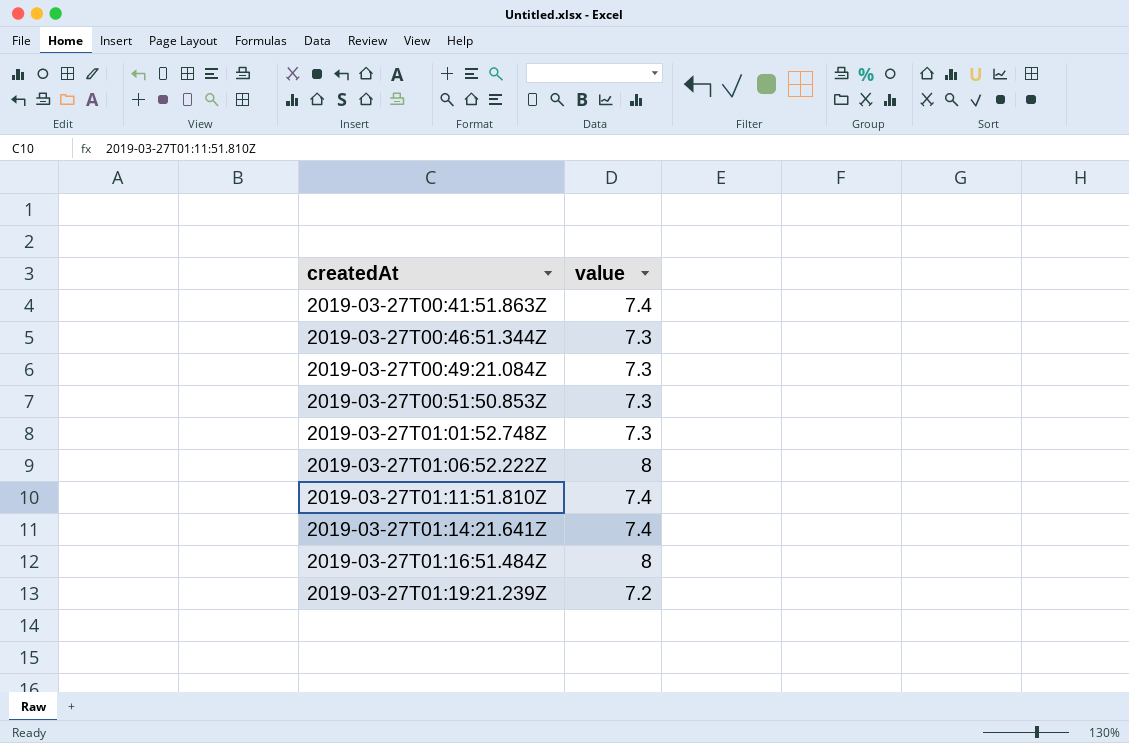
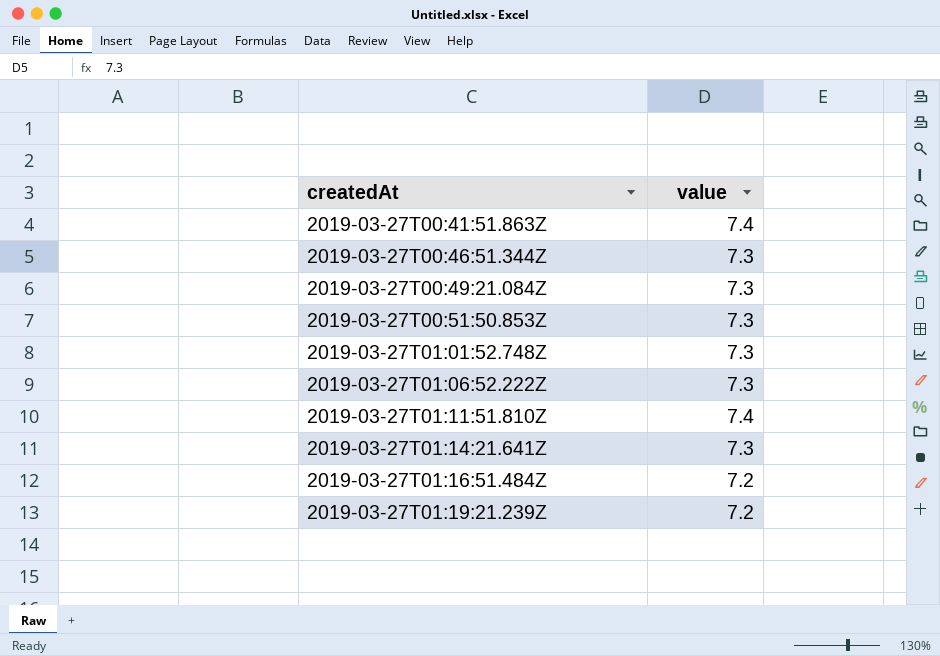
2019-03-27T01:06:52.222Z | value: 8 -> 7.3
2019-03-27T01:14:21.641Z | value: 7.4 -> 7.3
2019-03-27T01:16:51.484Z | value: 8 -> 7.2

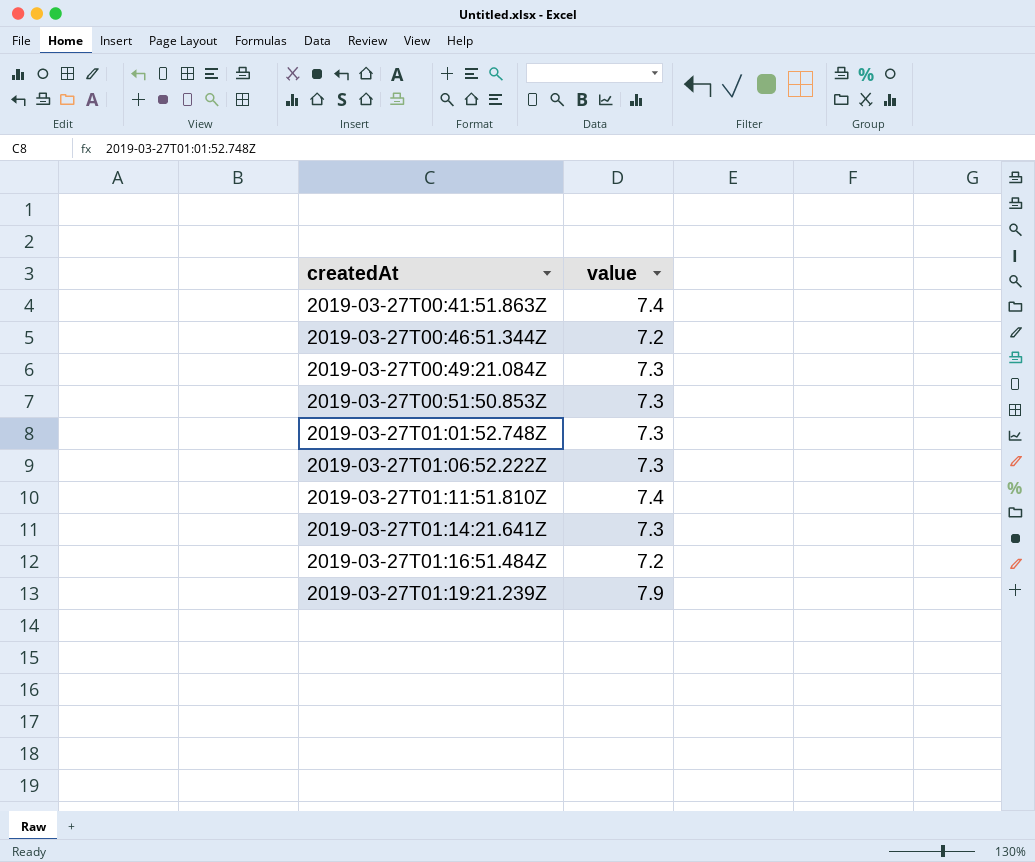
2019-03-27T00:46:51.344Z | value: 7.3 -> 7.2
2019-03-27T01:19:21.239Z | value: 7.2 -> 7.9

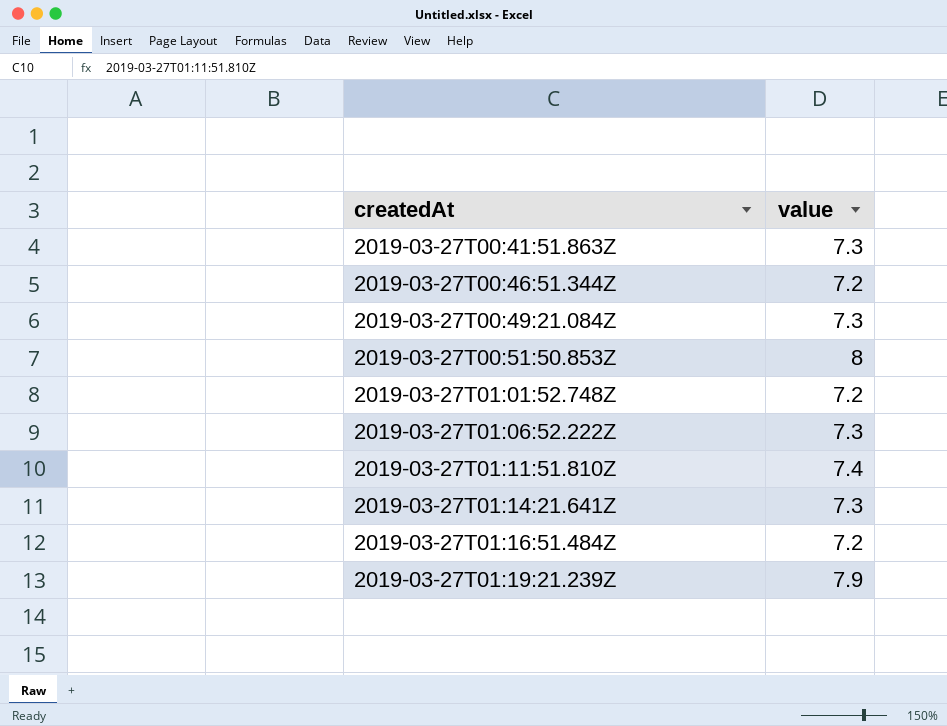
2019-03-27T00:41:51.863Z | value: 7.4 -> 7.3
2019-03-27T00:51:50.853Z | value: 7.3 -> 8
2019-03-27T01:01:52.748Z | value: 7.3 -> 7.2

